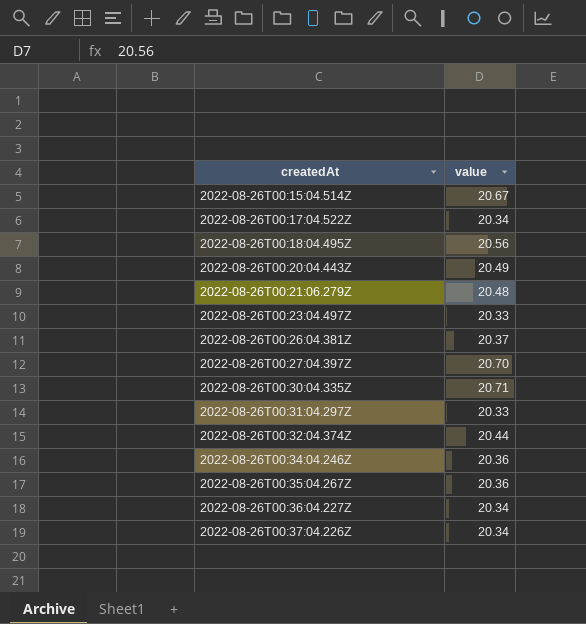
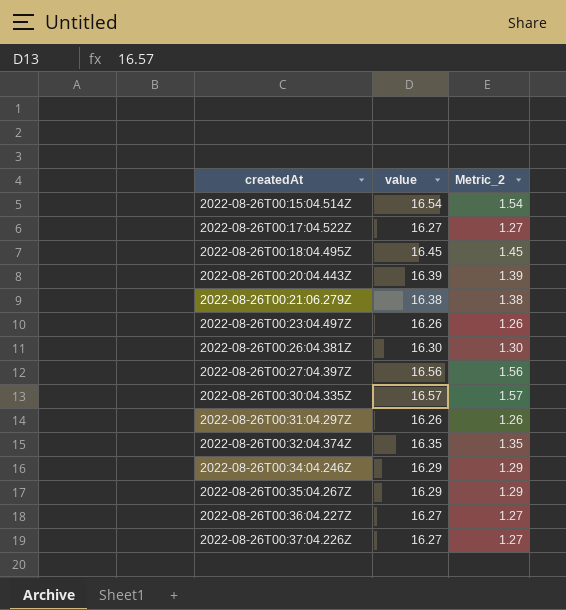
column Metric_2 | formula: none -> [value] - 15
2022-08-26T00:15:04.514Z | value: 20.67 -> 16.54
2022-08-26T00:17:04.522Z | value: 20.34 -> 16.27
2022-08-26T00:18:04.495Z | value: 20.56 -> 16.45
2022-08-26T00:20:04.443Z | value: 20.49 -> 16.39
2022-08-26T00:21:06.279Z | value: 20.48 -> 16.38
2022-08-26T00:23:04.497Z | value: 20.33 -> 16.26
2022-08-26T00:26:04.381Z | value: 20.37 -> 16.30
2022-08-26T00:27:04.397Z | value: 20.70 -> 16.56
2022-08-26T00:30:04.335Z | value: 20.71 -> 16.57
2022-08-26T00:31:04.297Z | value: 20.33 -> 16.26
2022-08-26T00:32:04.374Z | value: 20.44 -> 16.35
2022-08-26T00:34:04.246Z | value: 20.36 -> 16.29
2022-08-26T00:35:04.267Z | value: 20.36 -> 16.29
2022-08-26T00:36:04.227Z | value: 20.34 -> 16.27
2022-08-26T00:37:04.226Z | value: 20.34 -> 16.27

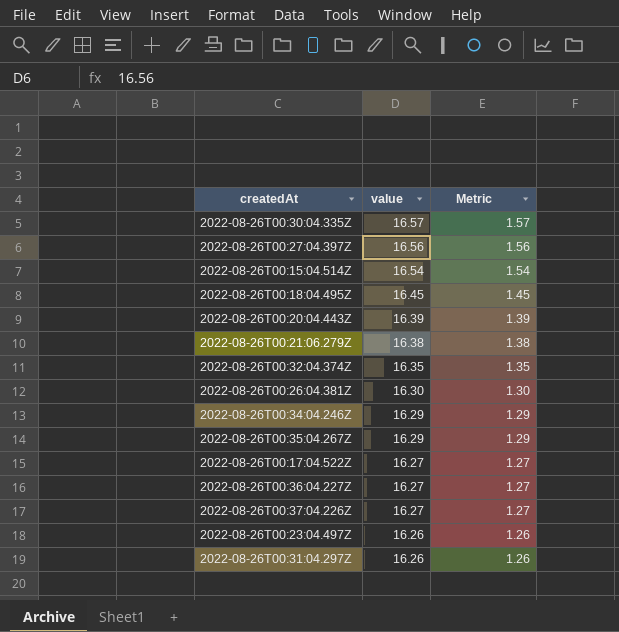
row order: createdAt ascending -> value descending
column name: Metric_2 -> Metric

